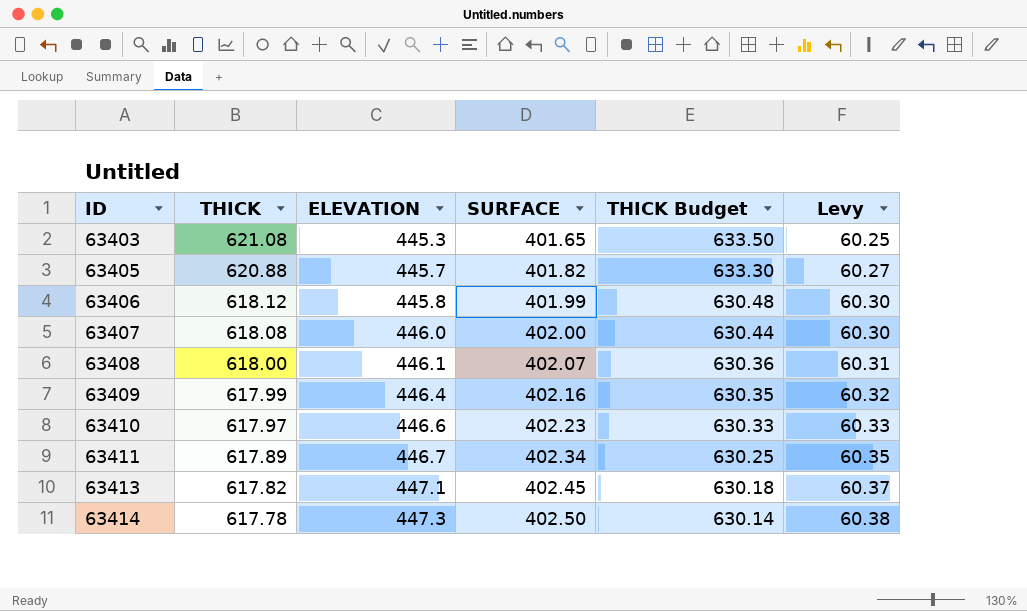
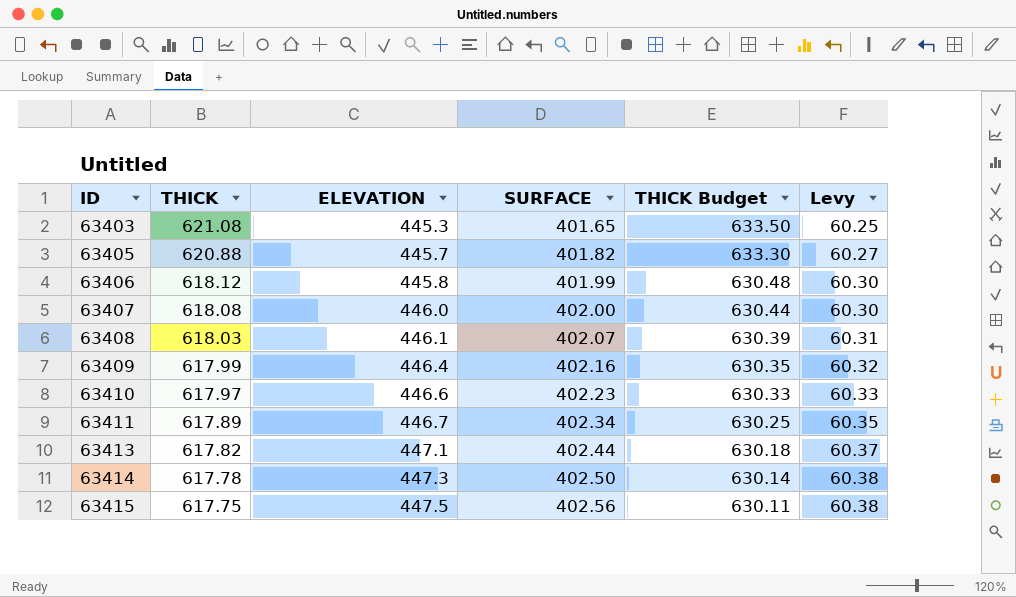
63408 | THICK: 618.00 -> 618.03
63408 | THICK Budget: 630.36 -> 630.39
63413 | SURFACE: 402.45 -> 402.44
row 63415: none -> 617.75 | 447.5 | 402.56 | 630.11 | 60.38

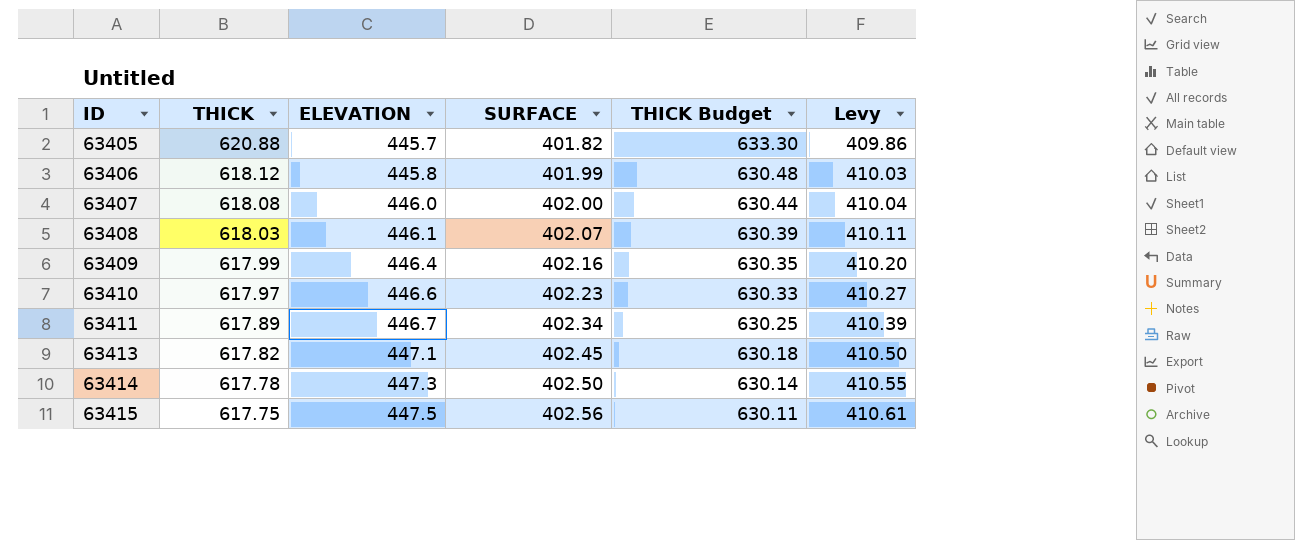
column Levy | formula: [SURFACE] * 0.15 -> [SURFACE] * 1.02
row 63403: 621.08 | 445.3 | 401.65 | 633.50 | 60.25 -> none
63413 | SURFACE: 402.44 -> 402.45

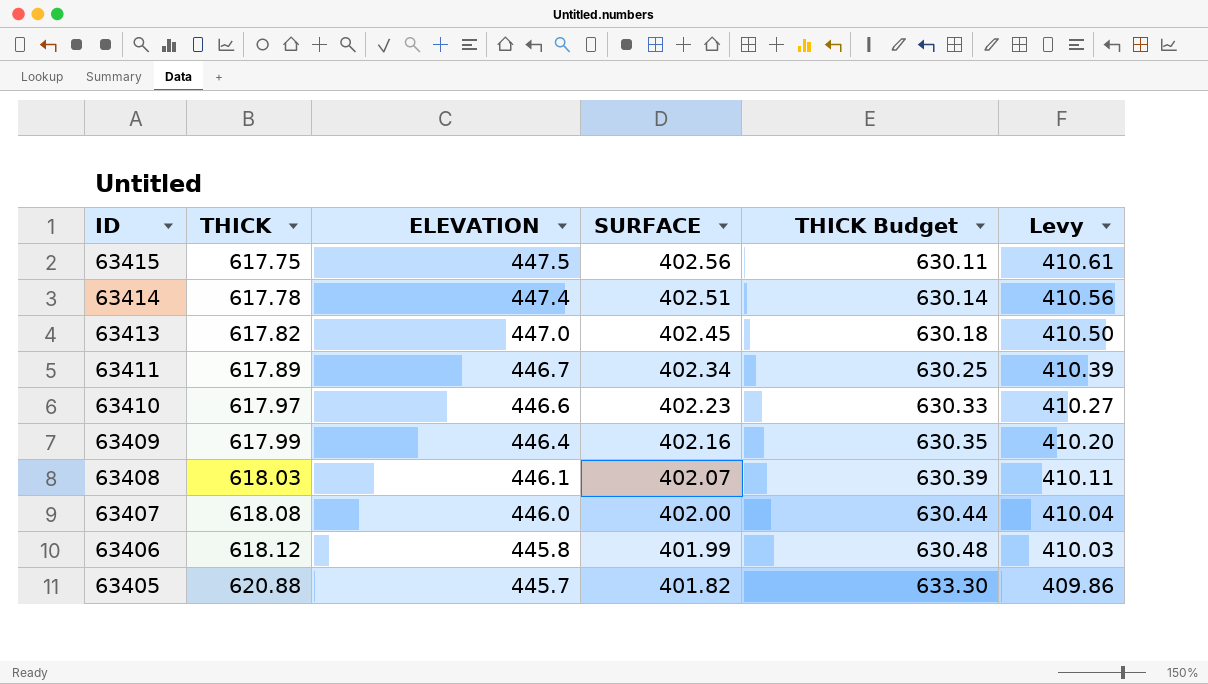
row order: ID ascending -> ID descending
63414 | ELEVATION: 447.3 -> 447.4
63414 | SURFACE: 402.50 -> 402.51
63414 | Levy: 410.55 -> 410.56
63413 | ELEVATION: 447.1 -> 447.0

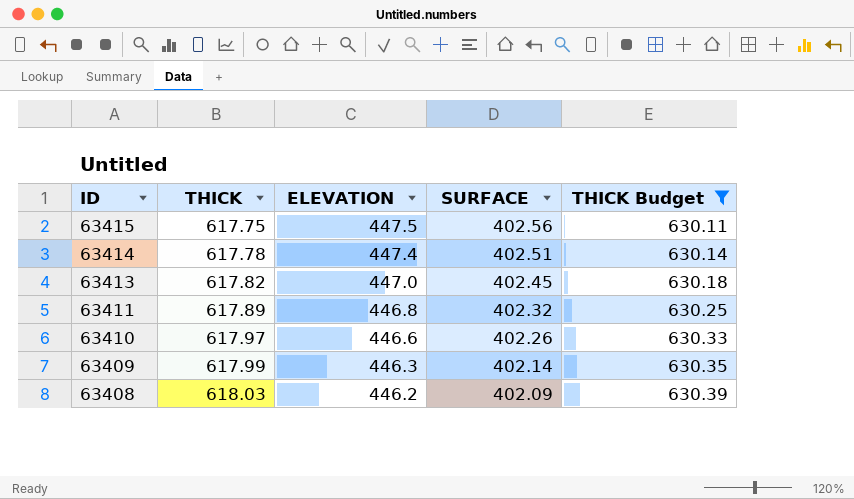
filter: none -> THICK Budget <= 630.39
column Levy | formula: [SURFACE] * 1.02 -> none
63411 | ELEVATION: 446.7 -> 446.8
63411 | SURFACE: 402.34 -> 402.32
63410 | SURFACE: 402.23 -> 402.26
63409 | ELEVATION: 446.4 -> 446.3
63409 | SURFACE: 402.16 -> 402.14
63408 | ELEVATION: 446.1 -> 446.2
63408 | SURFACE: 402.07 -> 402.09

